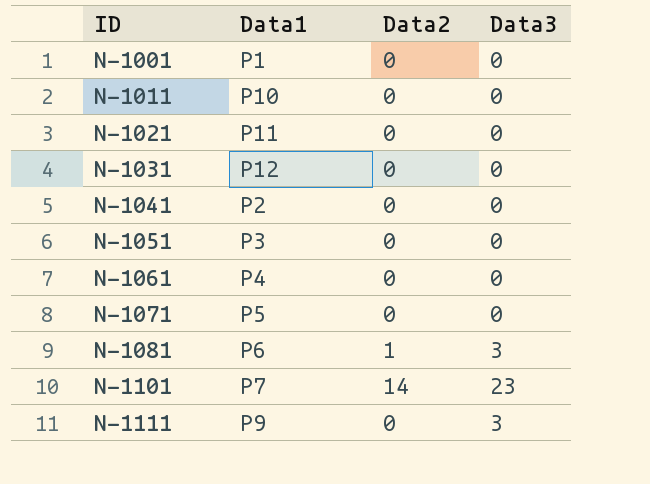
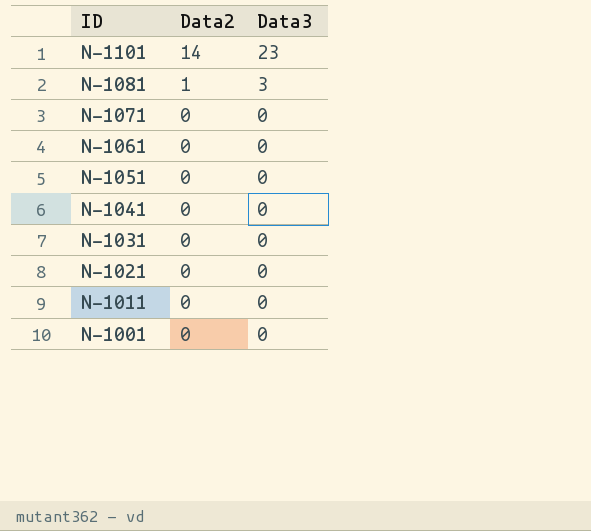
row order: ID ascending -> ID descending
column Data1 | position: 2 -> none
row N-1111: P9 | 0 | 3 -> none

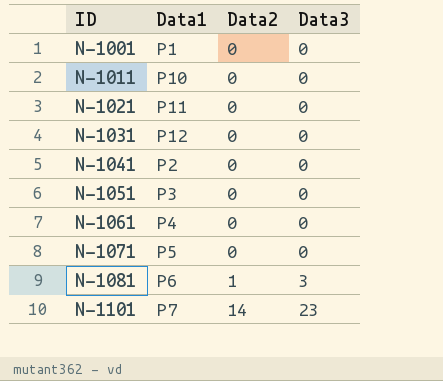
row order: ID descending -> ID ascending
column Data1 | position: none -> 2

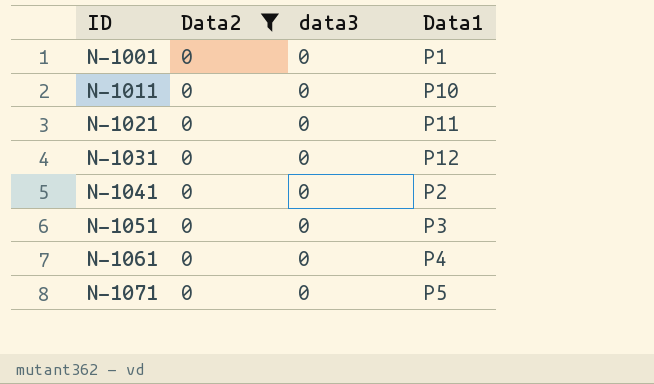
filter: none -> Data2 = 0
column name: Data3 -> data3
column Data1 | position: 2 -> 4

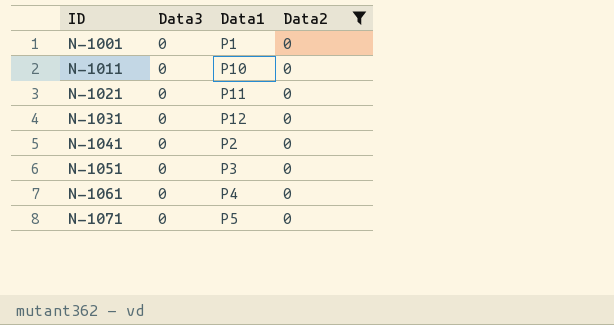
column name: data3 -> Data3
column Data2 | position: 2 -> 4

